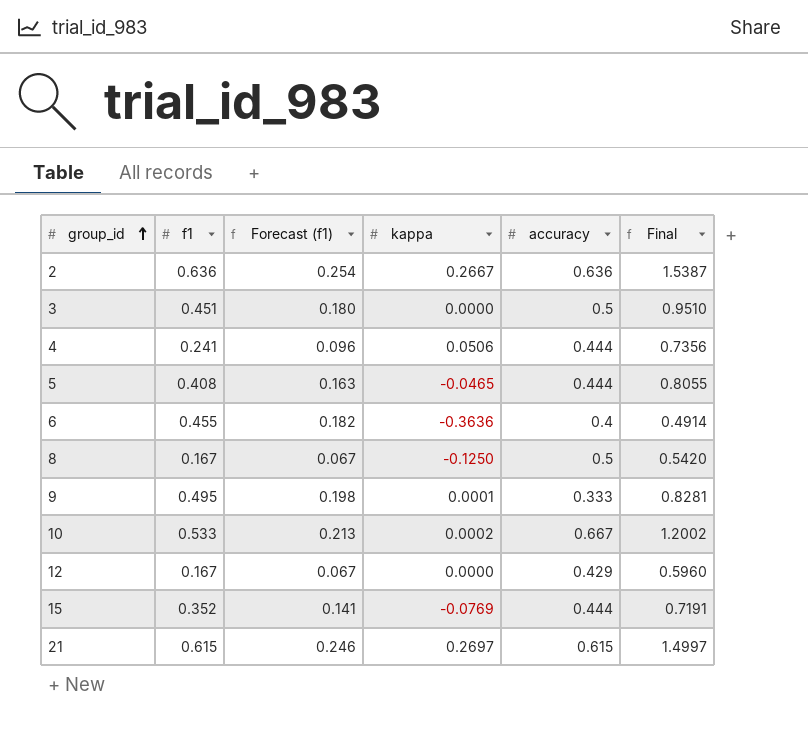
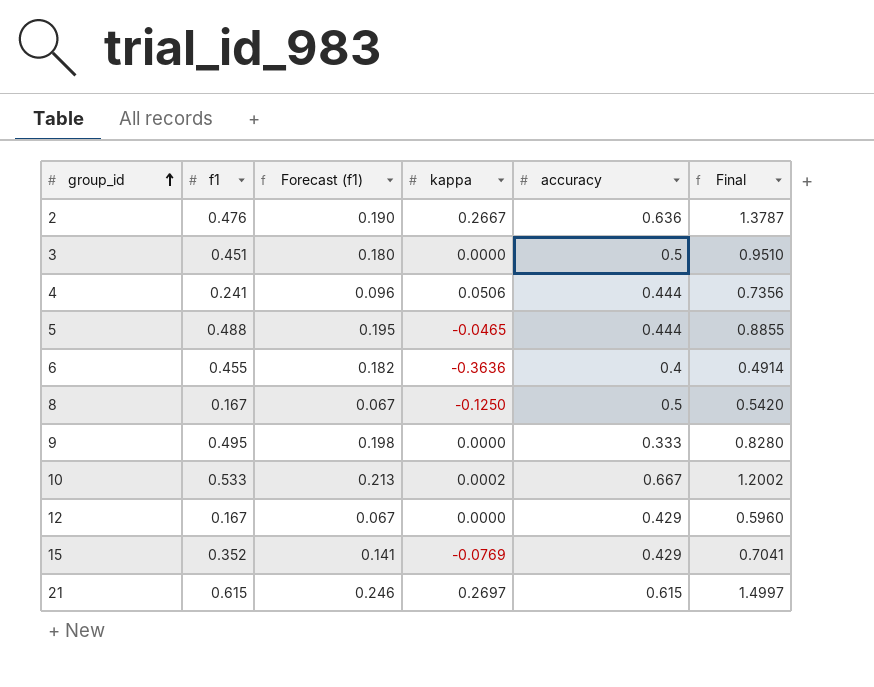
2 | f1: 0.636 -> 0.476
2 | Forecast (f1): 0.254 -> 0.190
2 | Final: 1.5387 -> 1.3787
5 | f1: 0.408 -> 0.488
5 | Forecast (f1): 0.163 -> 0.195
5 | Final: 0.8055 -> 0.8855
9 | kappa: 0.0001 -> 0.0000
9 | Final: 0.8281 -> 0.8280
15 | accuracy: 0.444 -> 0.429
15 | Final: 0.7191 -> 0.7041

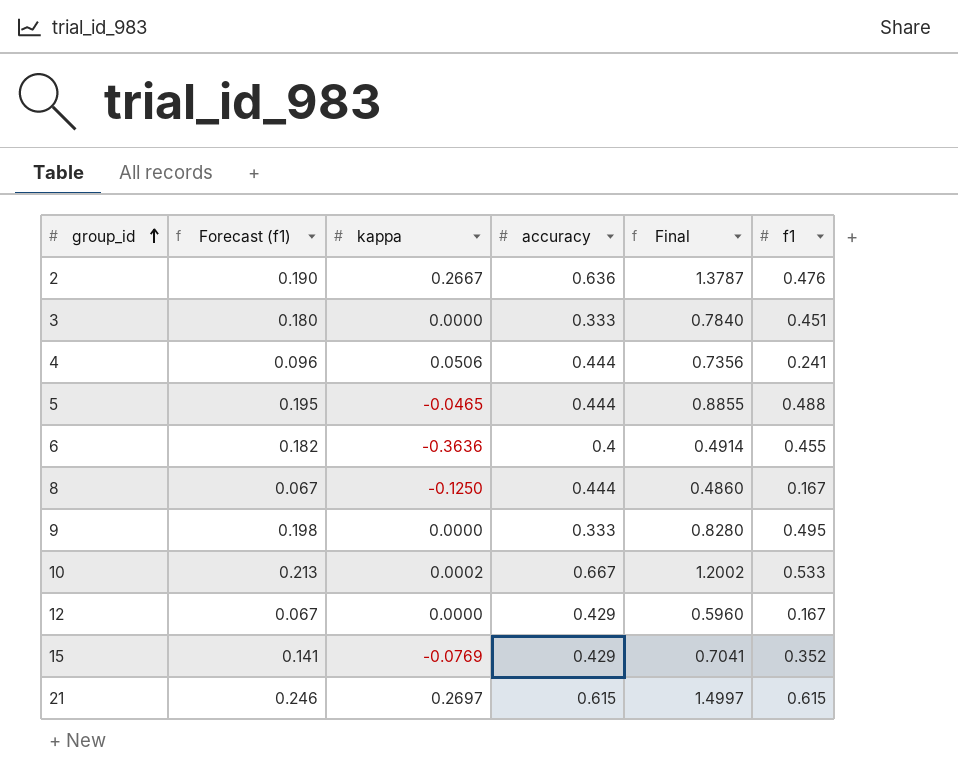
column f1 | position: 2 -> 6
3 | accuracy: 0.5 -> 0.333
3 | Final: 0.9510 -> 0.7840
8 | accuracy: 0.5 -> 0.444
8 | Final: 0.5420 -> 0.4860

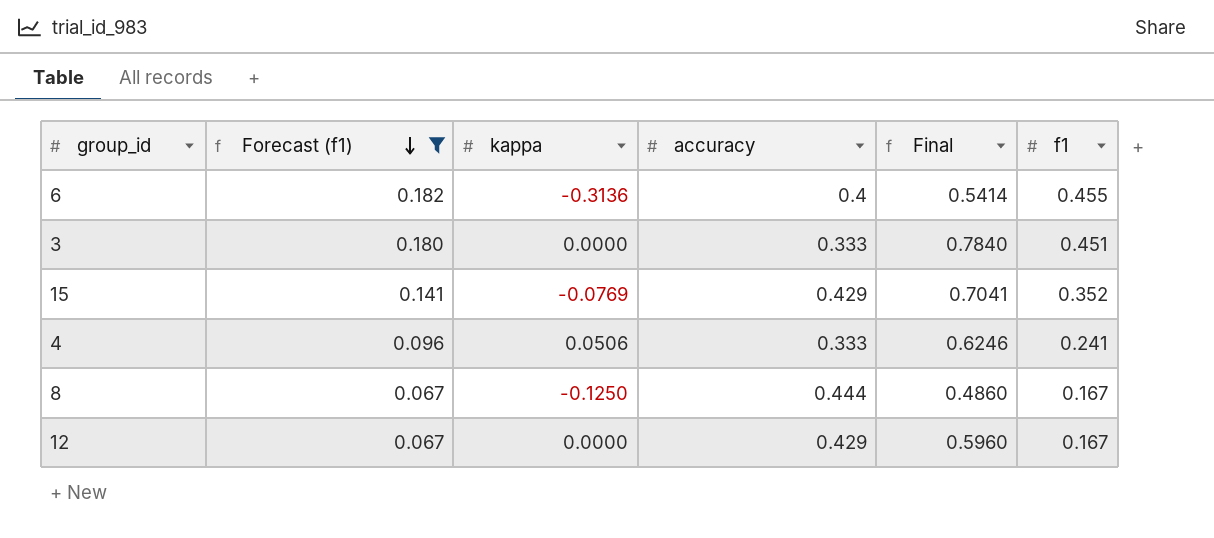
filter: none -> Forecast (f1) <= 0.182
row order: group_id ascending -> Forecast (f1) descending
6 | kappa: -0.3636 -> -0.3136
6 | Final: 0.4914 -> 0.5414
4 | accuracy: 0.444 -> 0.333
4 | Final: 0.7356 -> 0.6246

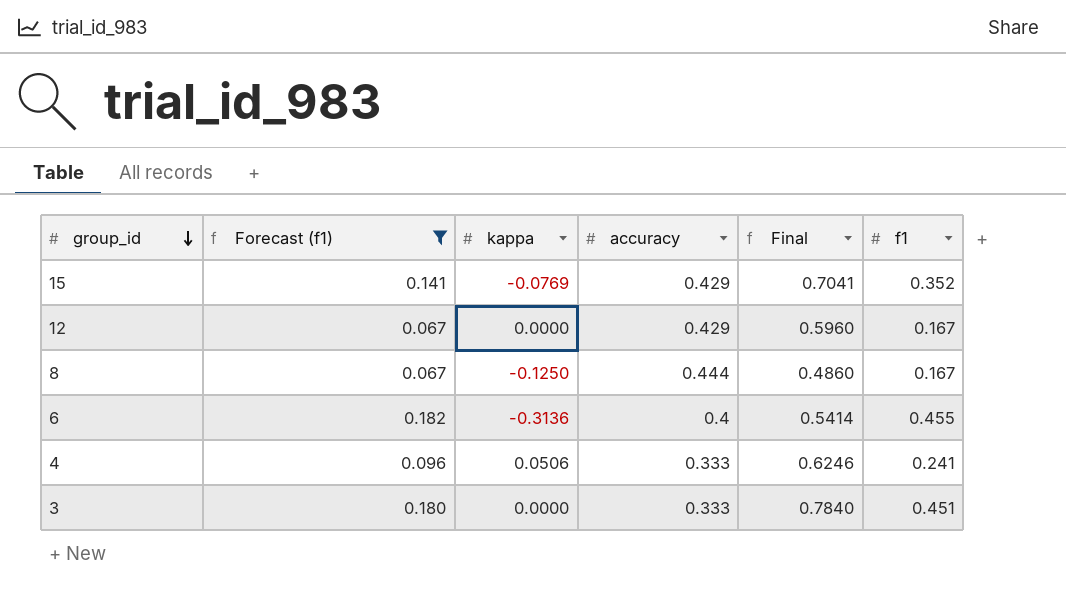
row order: Forecast (f1) descending -> group_id descending

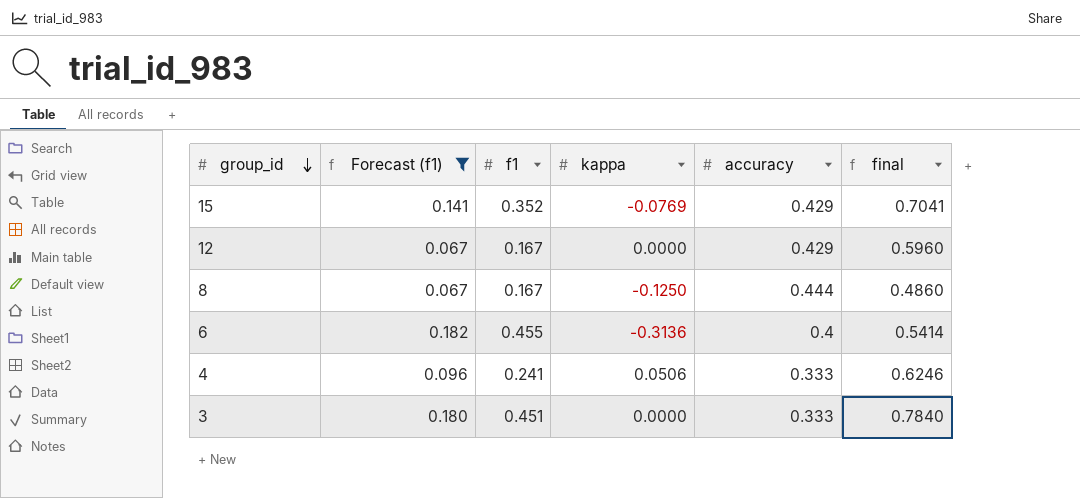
column f1 | position: 6 -> 3
column name: Final -> final

